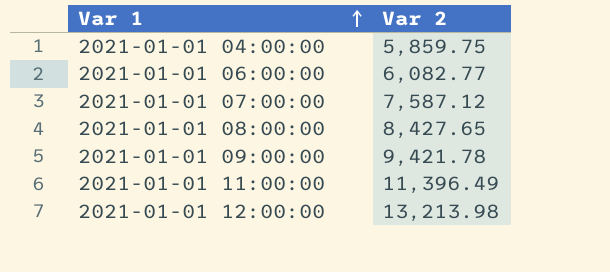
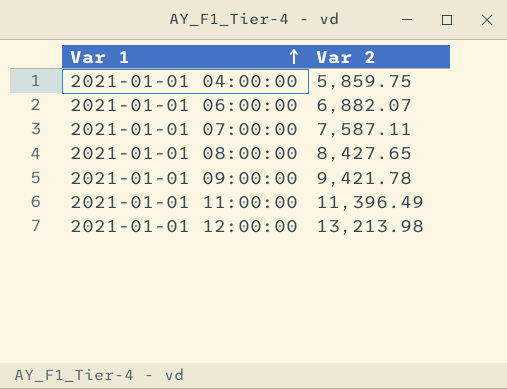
2021-01-01 06:00:00 | Var 2: 6,082.77 -> 6,882.07
2021-01-01 07:00:00 | Var 2: 7,587.12 -> 7,587.11

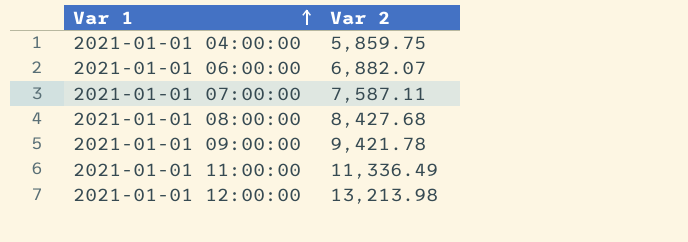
2021-01-01 08:00:00 | Var 2: 8,427.65 -> 8,427.68
2021-01-01 11:00:00 | Var 2: 11,396.49 -> 11,336.49

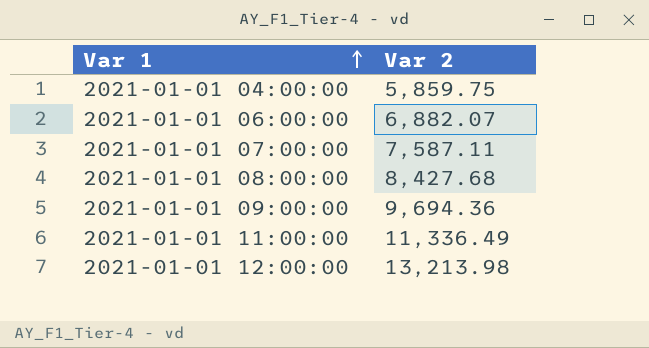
2021-01-01 09:00:00 | Var 2: 9,421.78 -> 9,694.36

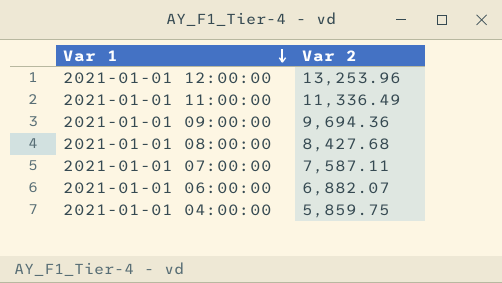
row order: Var 1 ascending -> Var 1 descending
2021-01-01 12:00:00 | Var 2: 13,213.98 -> 13,253.96

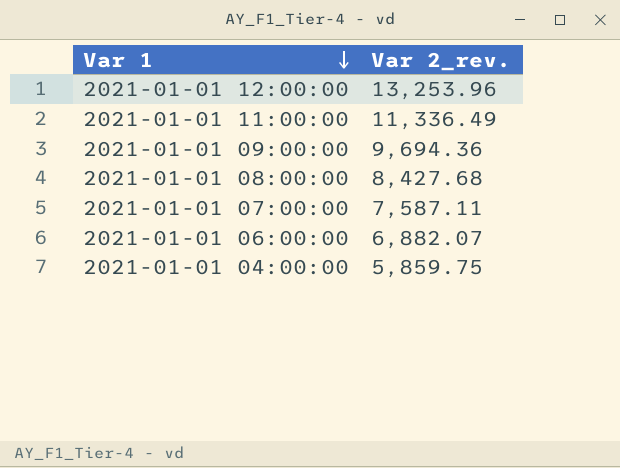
column name: Var 2 -> Var 2_rev.

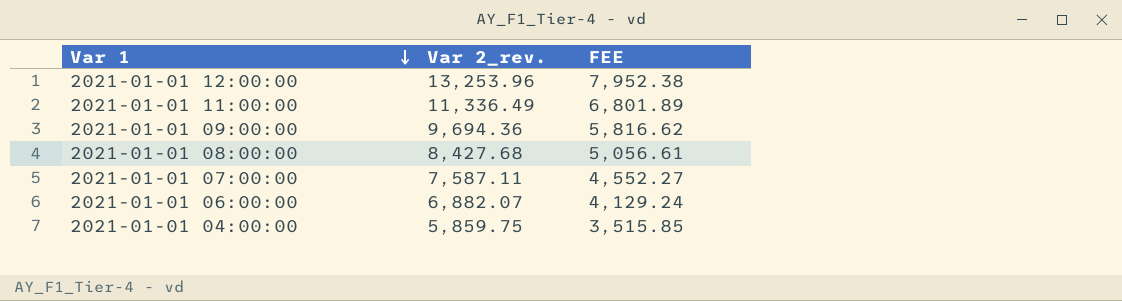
column FEE | formula: none -> [Var 2_rev.] * 0.6

